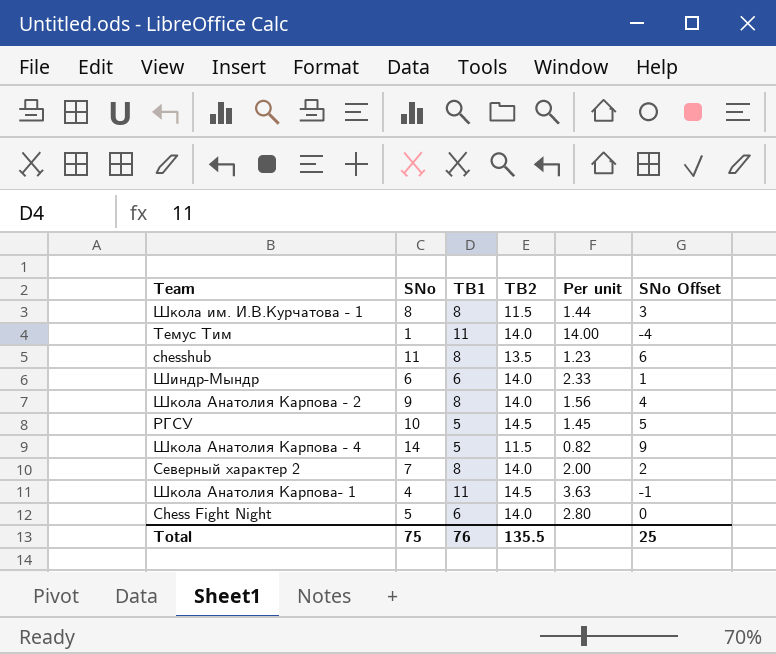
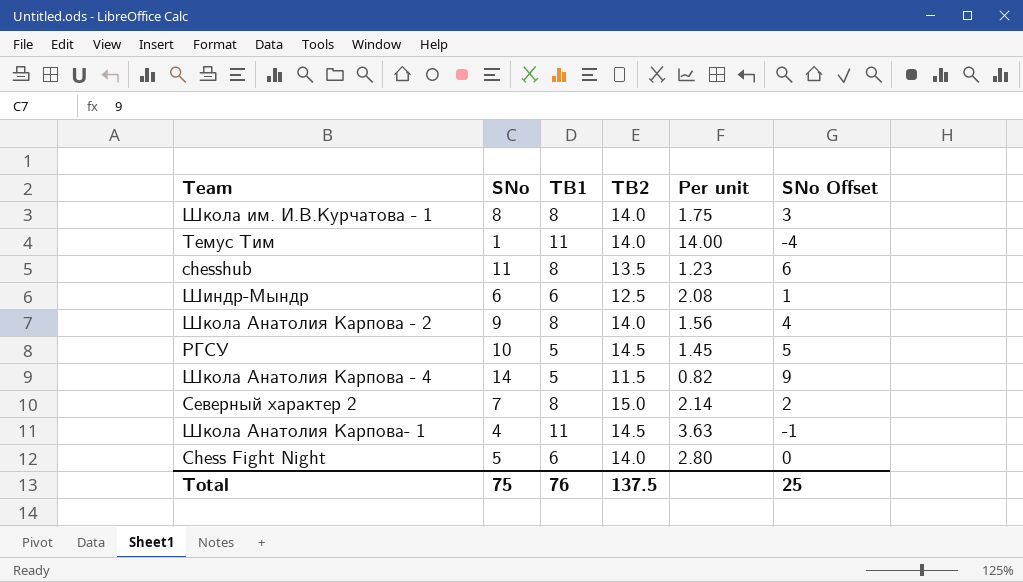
Школа им. И.В.Курчатова - 1 | TB2: 11.5 -> 14.0
Школа им. И.В.Курчатова - 1 | Per unit: 1.44 -> 1.75
Шиндр-Мындр | TB2: 14.0 -> 12.5
Шиндр-Мындр | Per unit: 2.33 -> 2.08
Северный характер 2 | TB2: 14.0 -> 15.0
Северный характер 2 | Per unit: 2.00 -> 2.14
Total | TB2: 135.5 -> 137.5

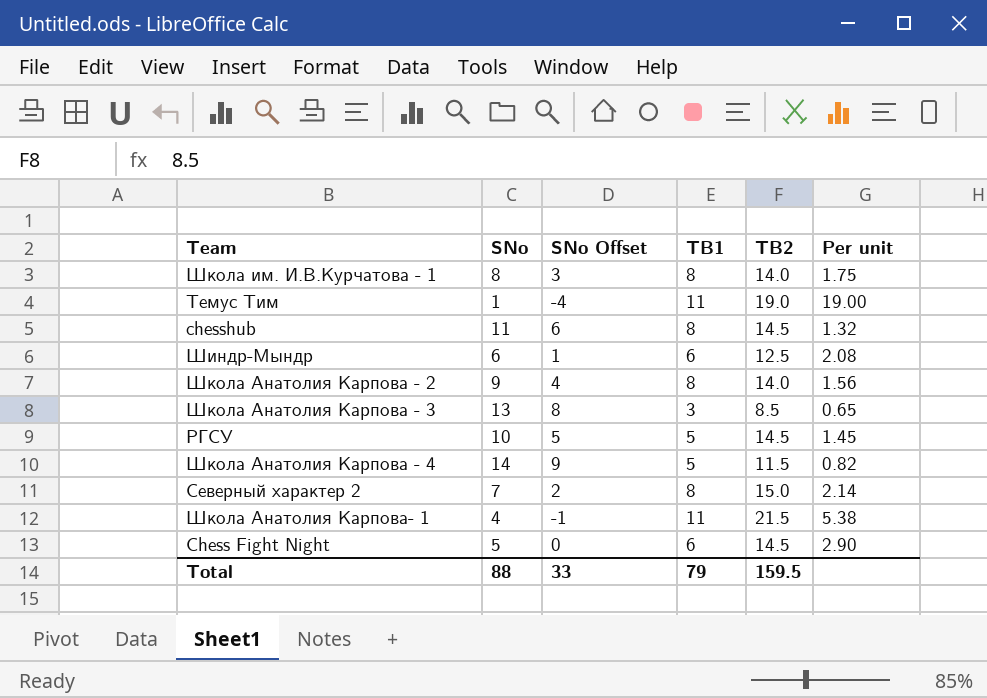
column SNo Offset | position: 6 -> 3
Темус Тим | TB2: 14.0 -> 19.0
Темус Тим | Per unit: 14.00 -> 19.00
chesshub | TB2: 13.5 -> 14.5
chesshub | Per unit: 1.23 -> 1.32
row Школа Анатолия Карпова - 3: none -> 13 | 8 | 3 | 8.5 | 0.65
Школа Анатолия Карпова- 1 | TB2: 14.5 -> 21.5
Школа Анатолия Карпова- 1 | Per unit: 3.63 -> 5.38
Chess Fight Night | TB2: 14.0 -> 14.5
Chess Fight Night | Per unit: 2.80 -> 2.90
Total | SNo: 75 -> 88
Total | SNo Offset: 25 -> 33
Total | TB1: 76 -> 79
Total | TB2: 137.5 -> 159.5

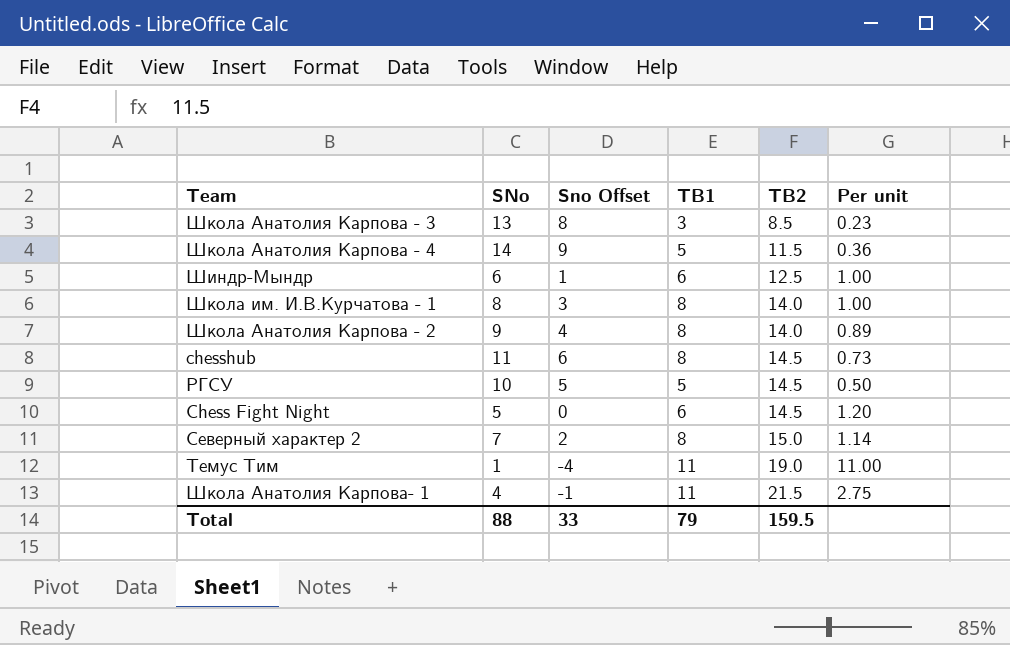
row order: none -> TB2 ascending
column name: SNo Offset -> Sno Offset
column Per unit | formula: [TB2] / [SNo] -> [TB1] / [SNo]

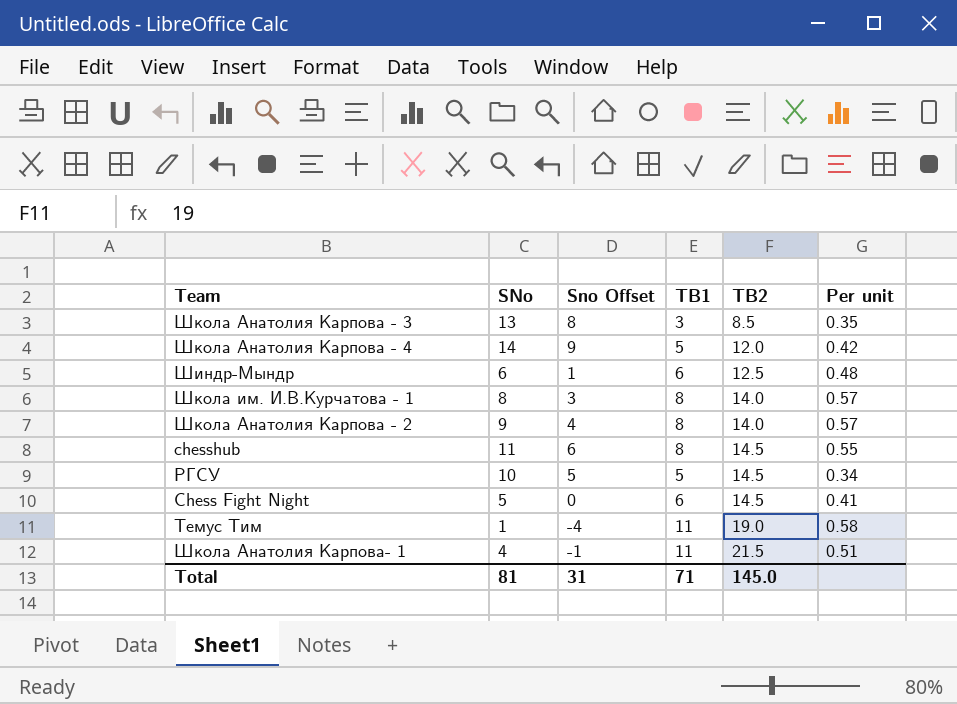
column Per unit | formula: [TB1] / [SNo] -> [TB1] / [TB2]
row Северный характер 2: 7 | 2 | 8 | 15.0 | 1.14 -> none
Школа Анатолия Карпова - 4 | TB2: 11.5 -> 12.0
Total | SNo: 88 -> 81
Total | Sno Offset: 33 -> 31
Total | TB1: 79 -> 71
Total | TB2: 159.5 -> 145.0

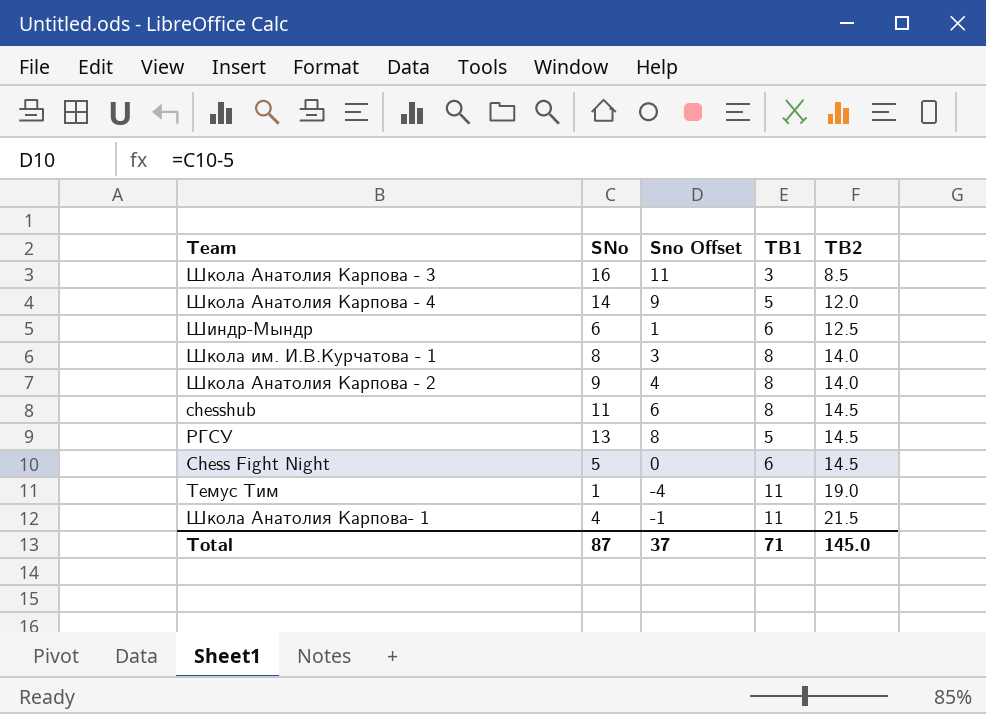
column Per unit | formula: [TB1] / [TB2] -> none
Школа Анатолия Карпова - 3 | SNo: 13 -> 16
Школа Анатолия Карпова - 3 | Sno Offset: 8 -> 11
РГСУ | SNo: 10 -> 13
РГСУ | Sno Offset: 5 -> 8
Total | SNo: 81 -> 87
Total | Sno Offset: 31 -> 37

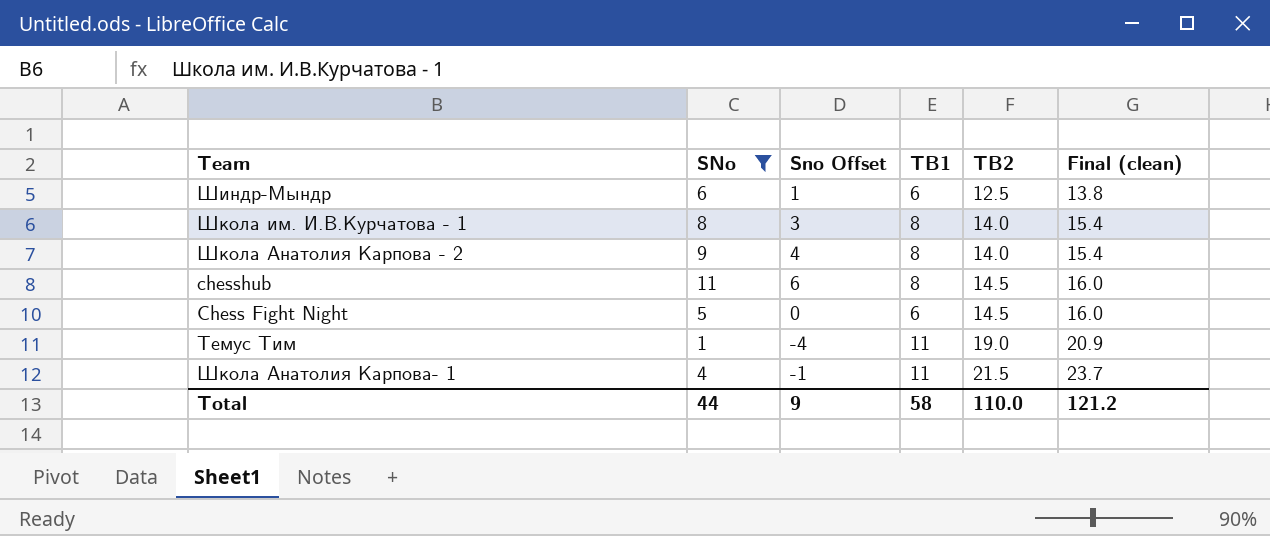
filter: none -> SNo <= 11
column Final (clean) | formula: none -> [TB2] * 1.1
Total | SNo: 87 -> 44
Total | Sno Offset: 37 -> 9
Total | TB1: 71 -> 58
Total | TB2: 145.0 -> 110.0

